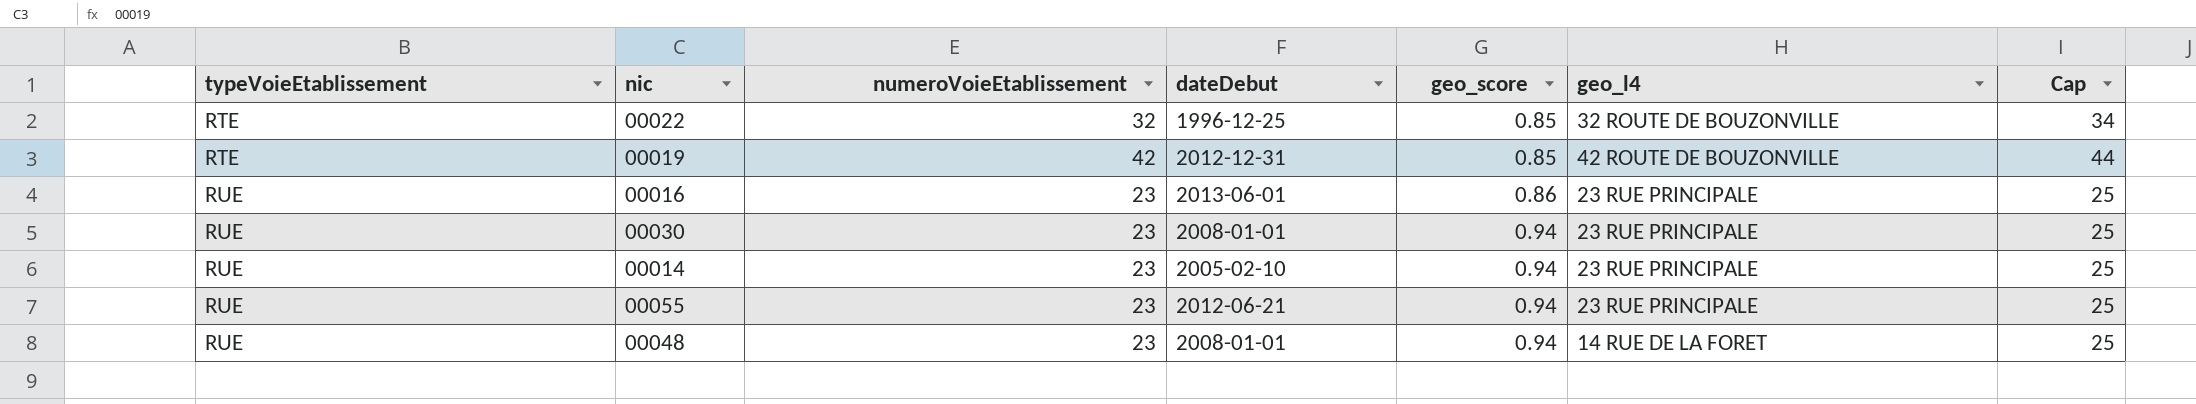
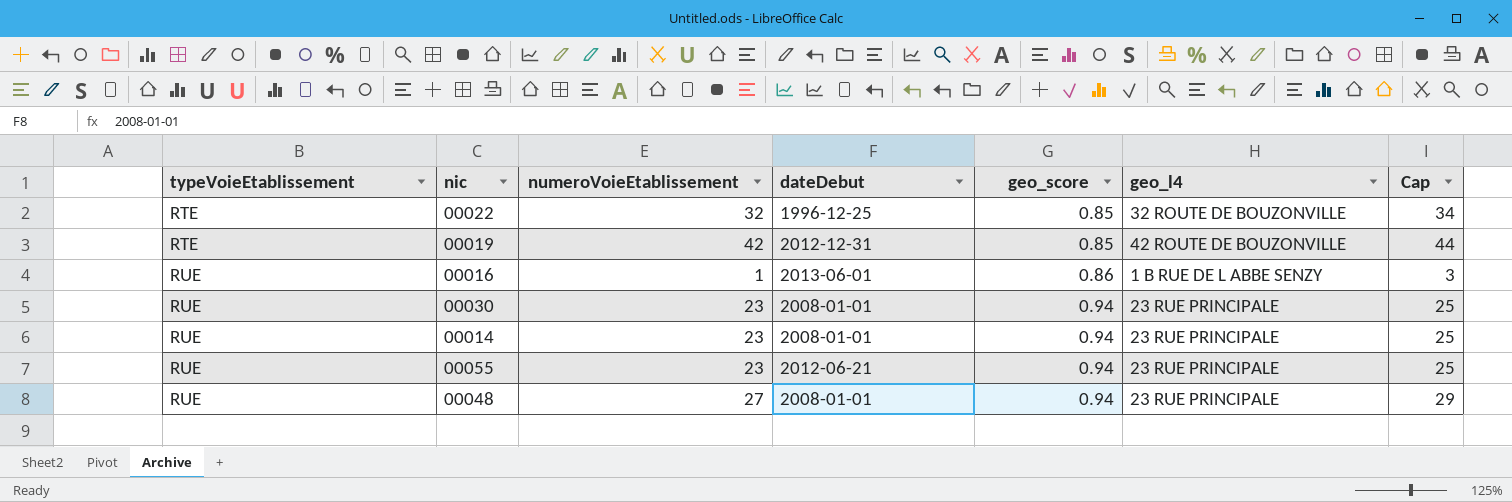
00016 | numeroVoieEtablissement: 23 -> 1
00016 | geo_l4: 23 RUE PRINCIPALE -> 1 B RUE DE L ABBE SENZY
00016 | Cap: 25 -> 3
00014 | dateDebut: 2005-02-10 -> 2008-01-01
00048 | numeroVoieEtablissement: 23 -> 27
00048 | geo_l4: 14 RUE DE LA FORET -> 23 RUE PRINCIPALE
00048 | Cap: 25 -> 29

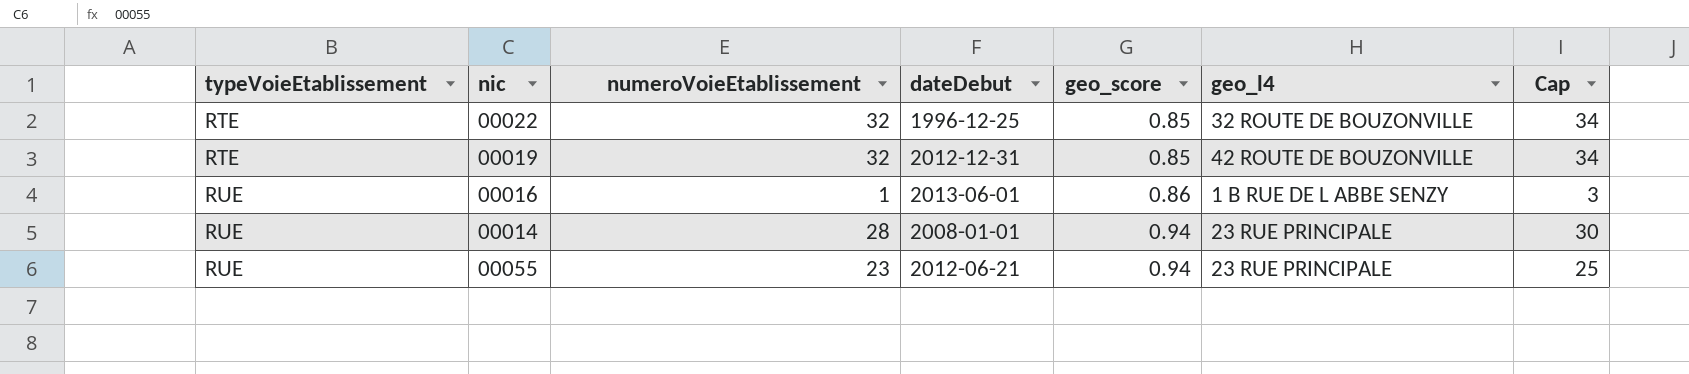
row 00030: RUE | 23 | 2008-01-01 | 0.94 | 23 RUE PRINCIPALE | 25 -> none
row 00048: RUE | 27 | 2008-01-01 | 0.94 | 23 RUE PRINCIPALE | 29 -> none
00019 | numeroVoieEtablissement: 42 -> 32
00019 | Cap: 44 -> 34
00014 | numeroVoieEtablissement: 23 -> 28
00014 | Cap: 25 -> 30

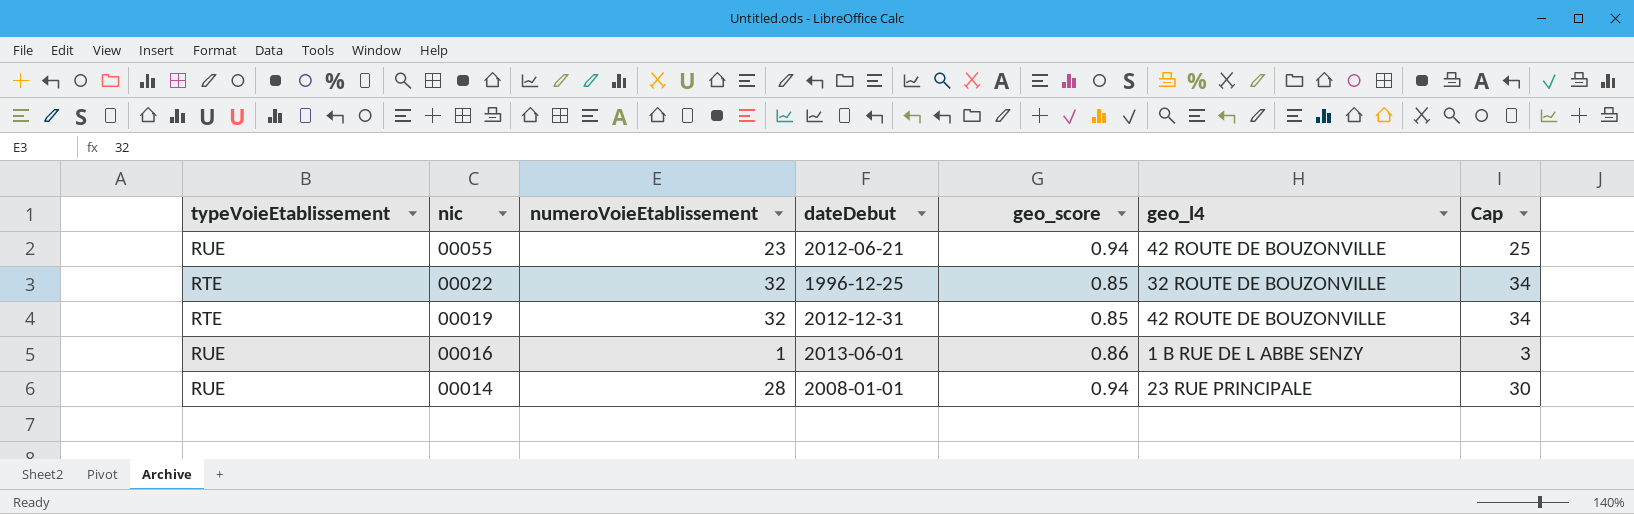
row order: typeVoieEtablissement ascending -> nic descending
00055 | geo_l4: 23 RUE PRINCIPALE -> 42 ROUTE DE BOUZONVILLE

